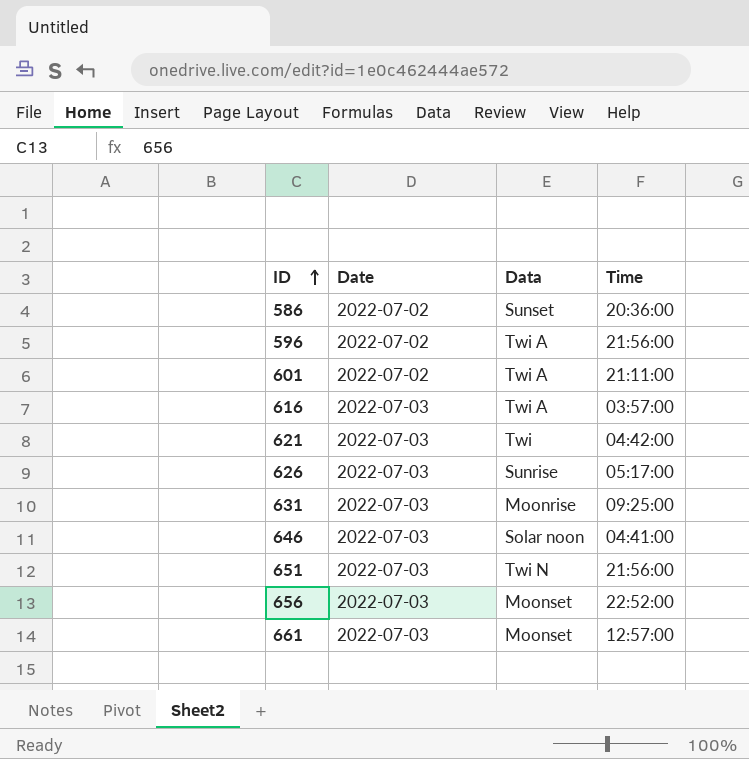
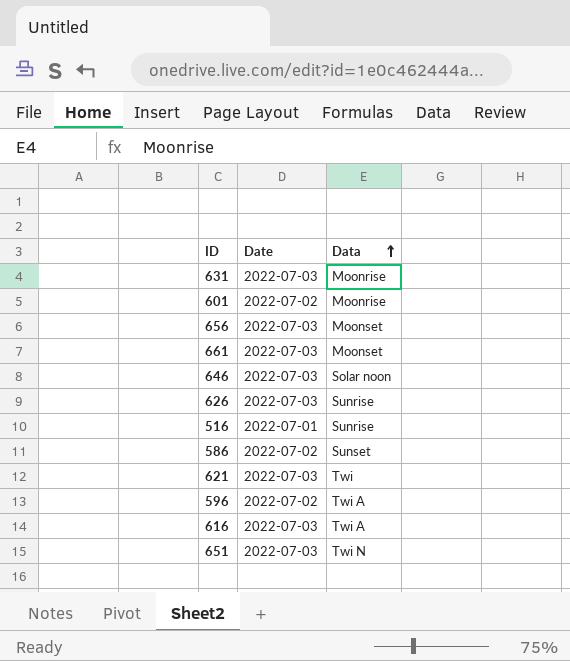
row order: ID ascending -> Data ascending
column Time | position: 4 -> none
601 | Data: Twi A -> Moonrise
row 516: none -> 2022-07-01 | Sunrise

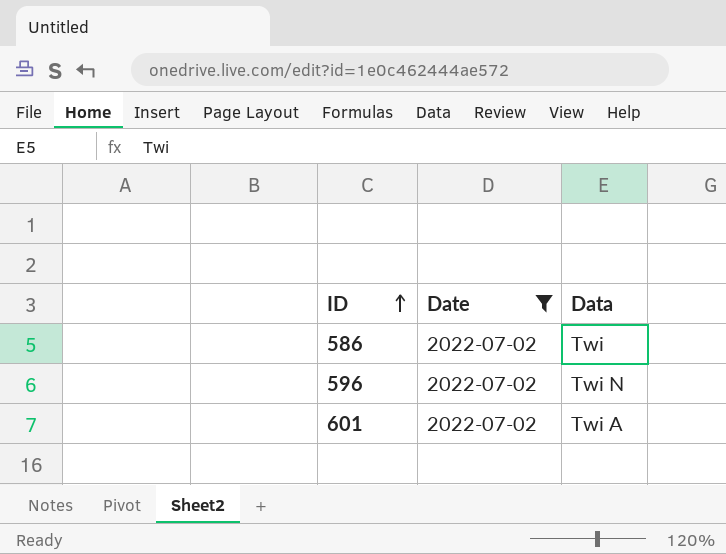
filter: none -> Date = 2022-07-02
row order: Data ascending -> ID ascending
586 | Data: Sunset -> Twi
596 | Data: Twi A -> Twi N
601 | Data: Moonrise -> Twi A

